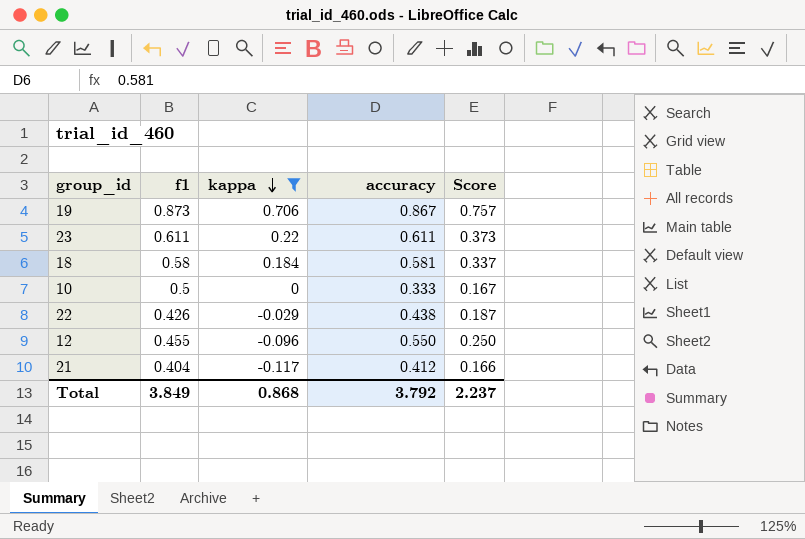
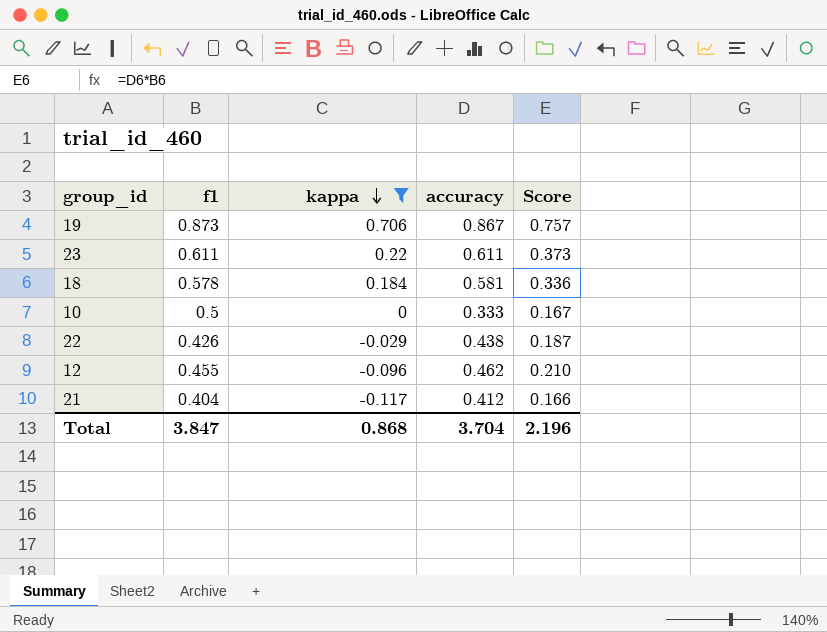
18 | f1: 0.58 -> 0.578
18 | Score: 0.337 -> 0.336
12 | accuracy: 0.550 -> 0.462
12 | Score: 0.250 -> 0.210
Total | f1: 3.849 -> 3.847
Total | accuracy: 3.792 -> 3.704
Total | Score: 2.237 -> 2.196

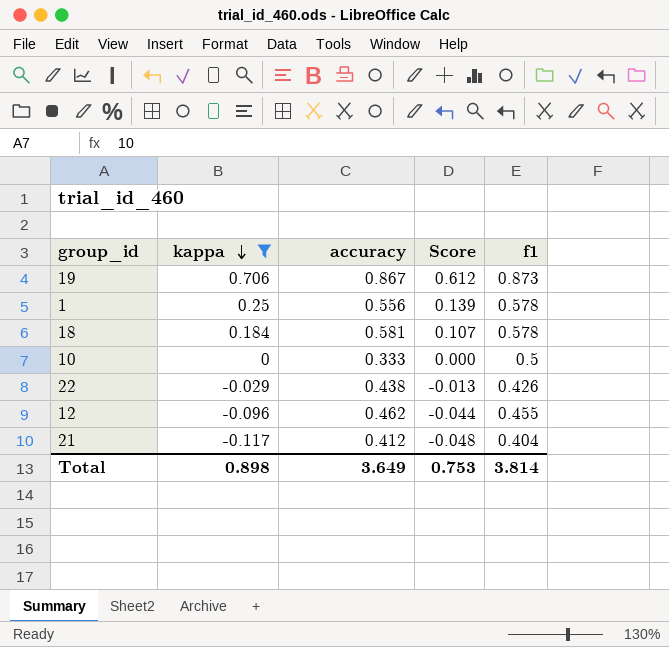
column Score | formula: [f1] * [accuracy] -> [kappa] * [accuracy]
column f1 | position: 2 -> 5
row 23: 0.611 | 0.22 | 0.611 | 0.373 -> none
row 1: none -> 0.25 | 0.556 | 0.139 | 0.578
Total | kappa: 0.868 -> 0.898
Total | accuracy: 3.704 -> 3.649
Total | Score: 2.196 -> 0.753
Total | f1: 3.847 -> 3.814

